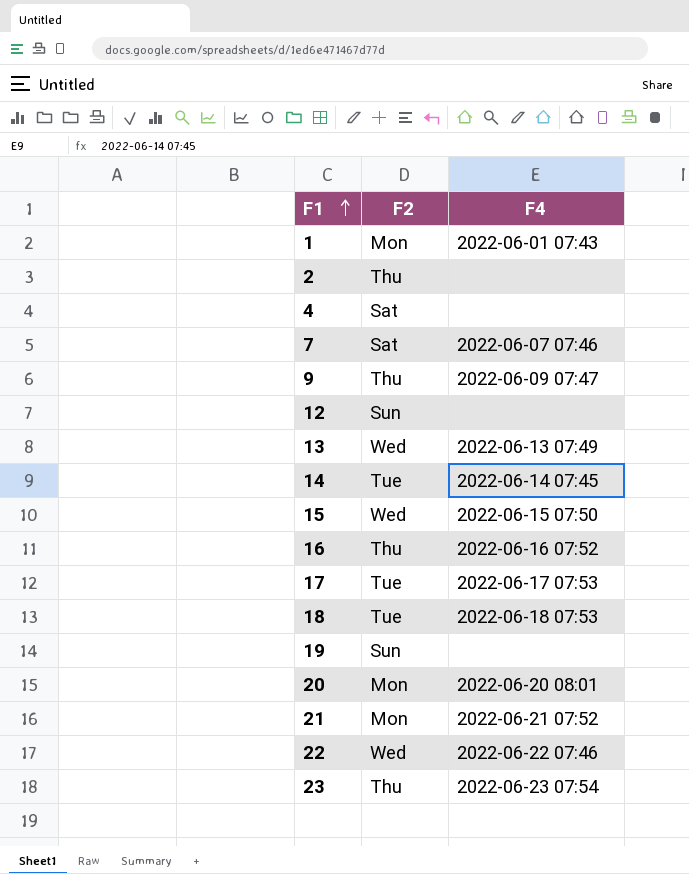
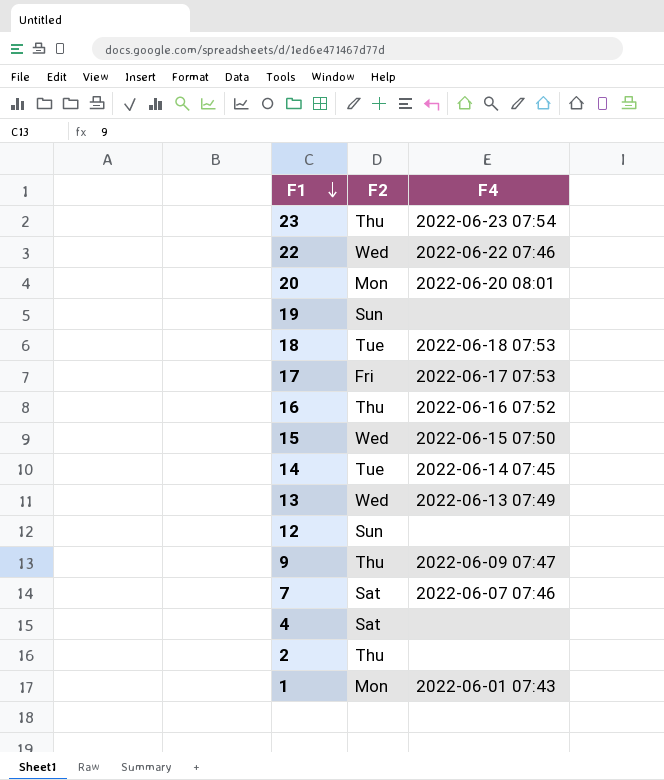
row order: F1 ascending -> F1 descending
row 21: Mon | 2022-06-21 07:52 -> none
17 | F2: Tue -> Fri

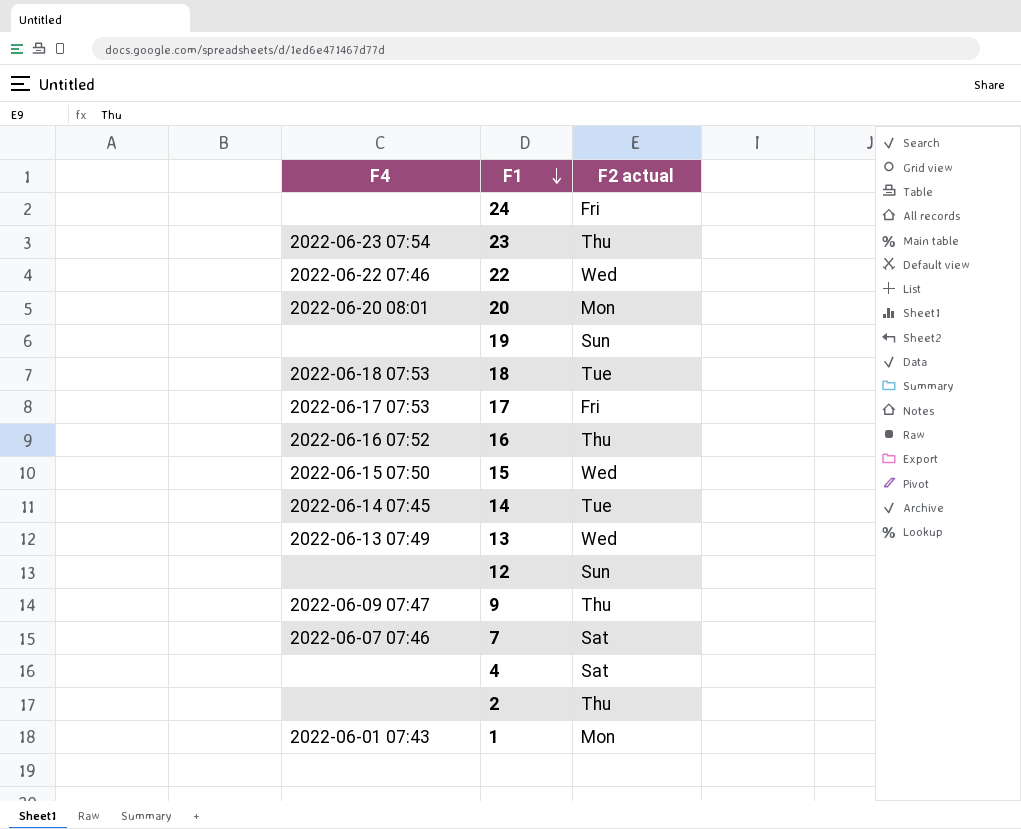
column F4 | position: 3 -> 1
column name: F2 -> F2 actual
row 24: none -> none | Fri

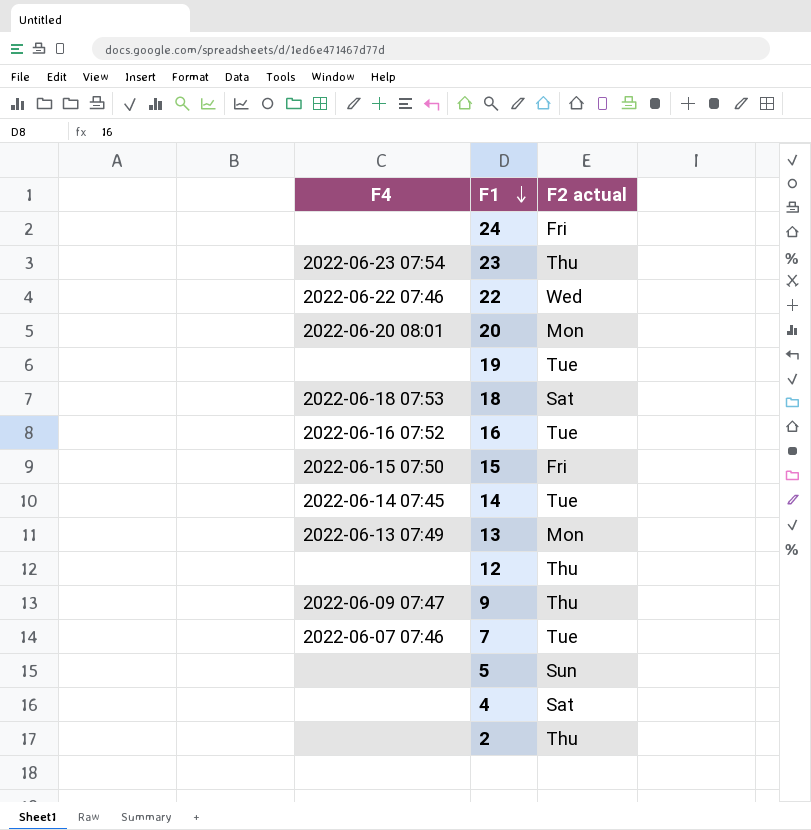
row 17: 2022-06-17 07:53 | Fri -> none
row 1: 2022-06-01 07:43 | Mon -> none
19 | F2 actual: Sun -> Tue
18 | F2 actual: Tue -> Sat
16 | F2 actual: Thu -> Tue
15 | F2 actual: Wed -> Fri
13 | F2 actual: Wed -> Mon
12 | F2 actual: Sun -> Thu
7 | F2 actual: Sat -> Tue
row 5: none -> none | Sun

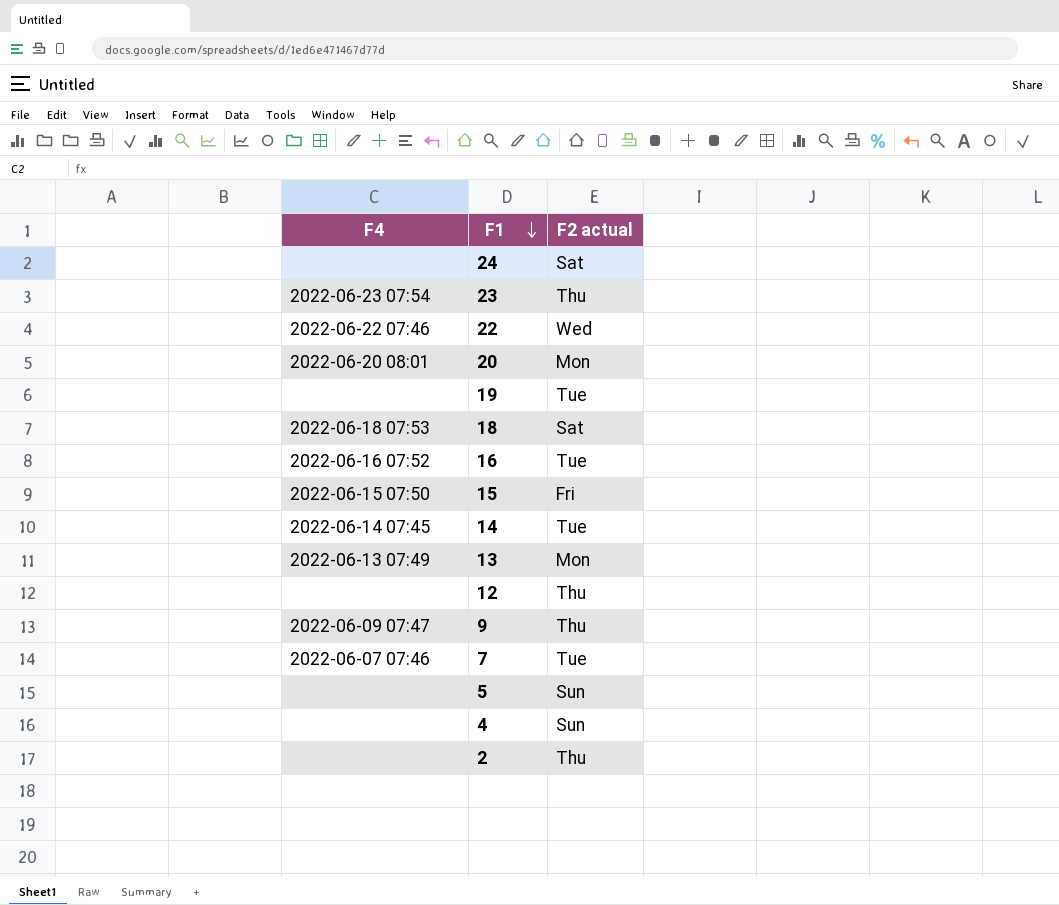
24 | F2 actual: Fri -> Sat
4 | F2 actual: Sat -> Sun

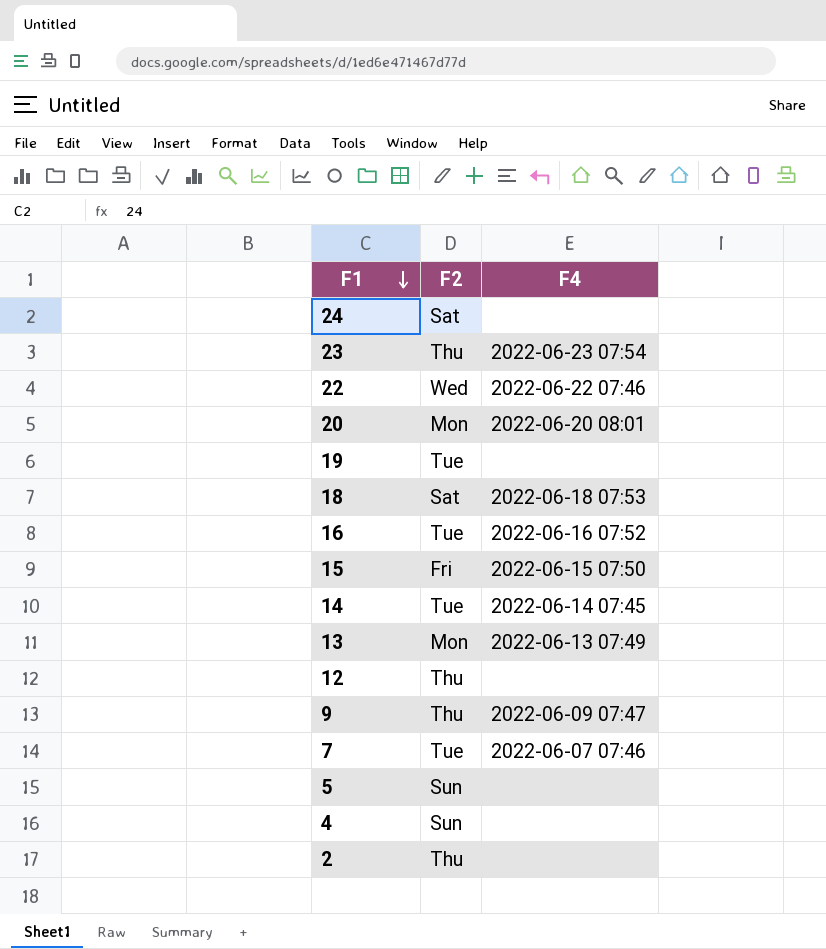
column name: F2 actual -> F2
column F4 | position: 1 -> 3

